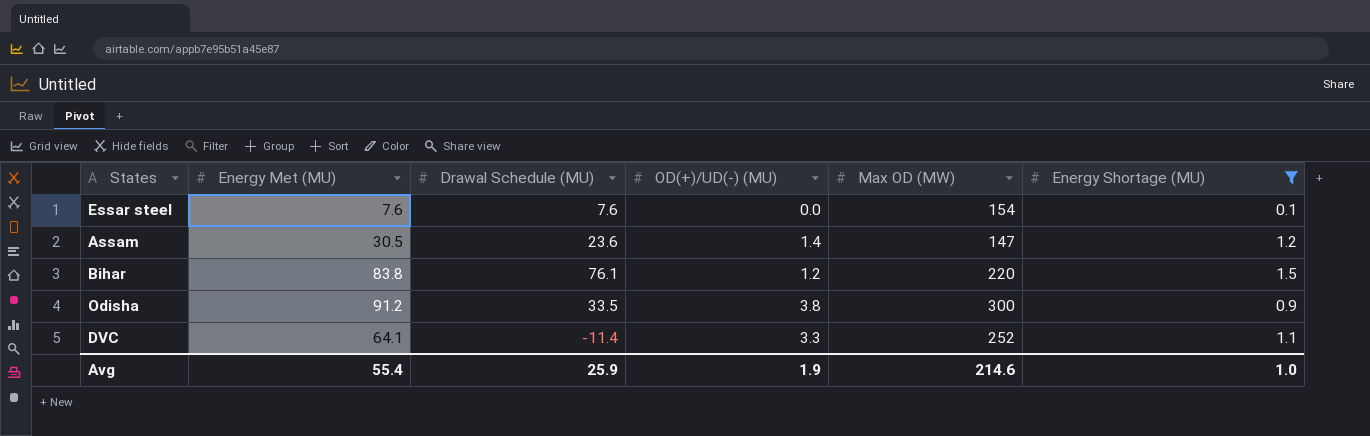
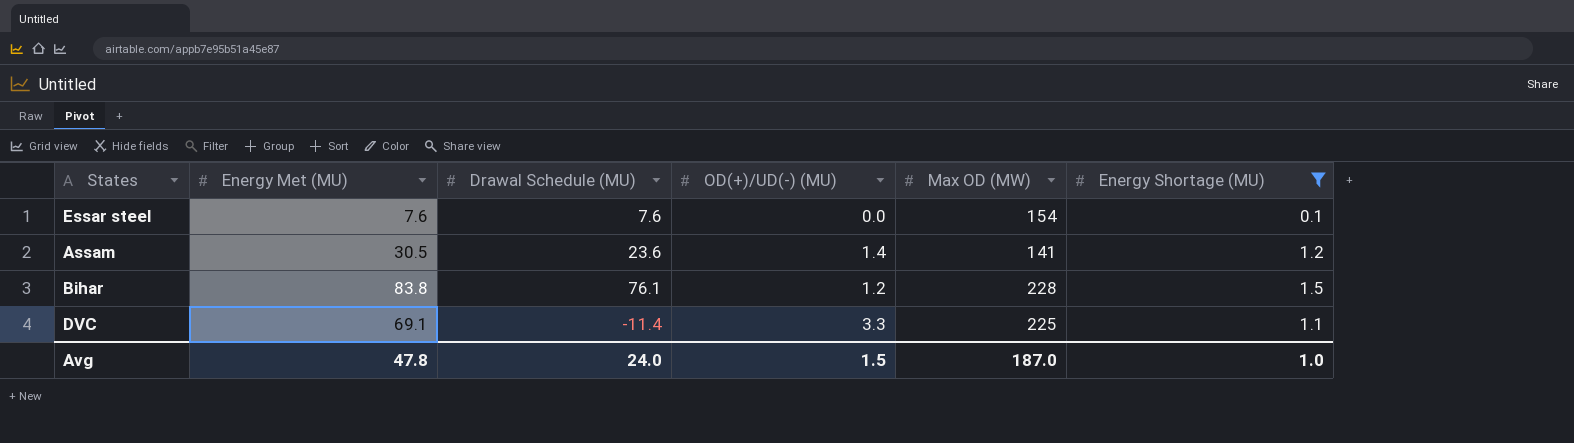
row Odisha: 91.2 | 33.5 | 3.8 | 300 | 0.9 -> none
Assam | Max OD (MW): 147 -> 141
Bihar | Max OD (MW): 220 -> 228
DVC | Energy Met (MU): 64.1 -> 69.1
DVC | Max OD (MW): 252 -> 225
Avg | Energy Met (MU): 55.4 -> 47.8
Avg | Drawal Schedule (MU): 25.9 -> 24.0
Avg | OD(+)/UD(-) (MU): 1.9 -> 1.5
Avg | Max OD (MW): 214.6 -> 187.0

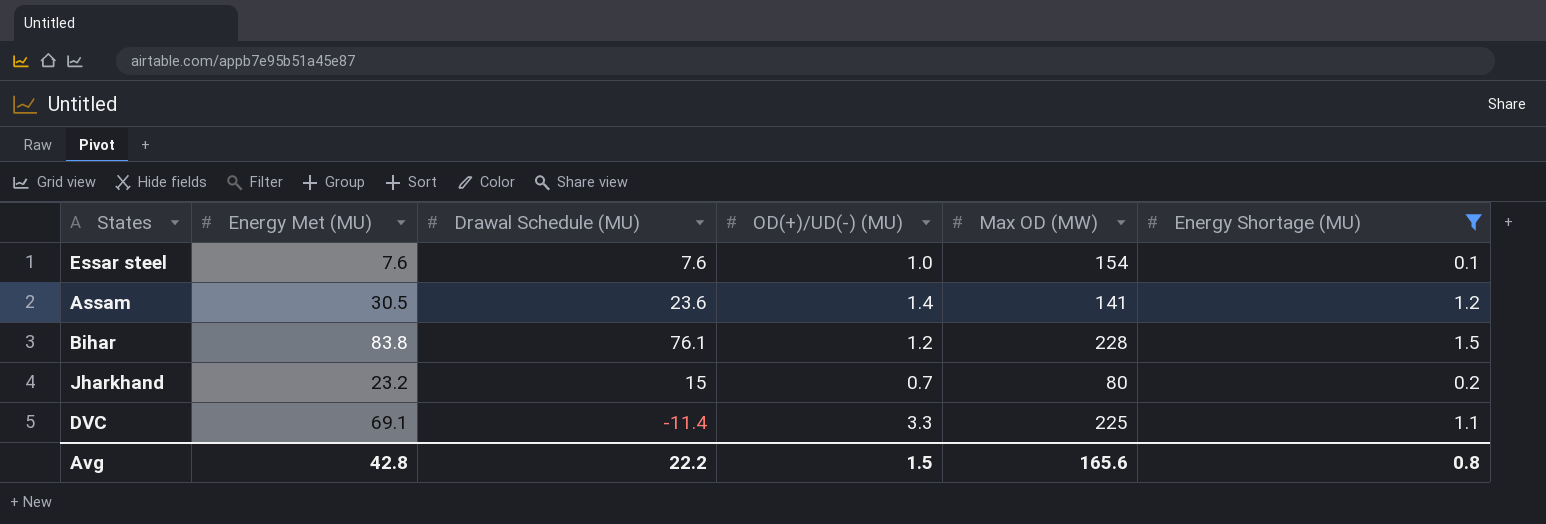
Essar steel | OD(+)/UD(-) (MU): 0.0 -> 1.0
row Jharkhand: none -> 23.2 | 15 | 0.7 | 80 | 0.2
Avg | Energy Met (MU): 47.8 -> 42.8
Avg | Drawal Schedule (MU): 24.0 -> 22.2
Avg | Max OD (MW): 187.0 -> 165.6
Avg | Energy Shortage (MU): 1.0 -> 0.8

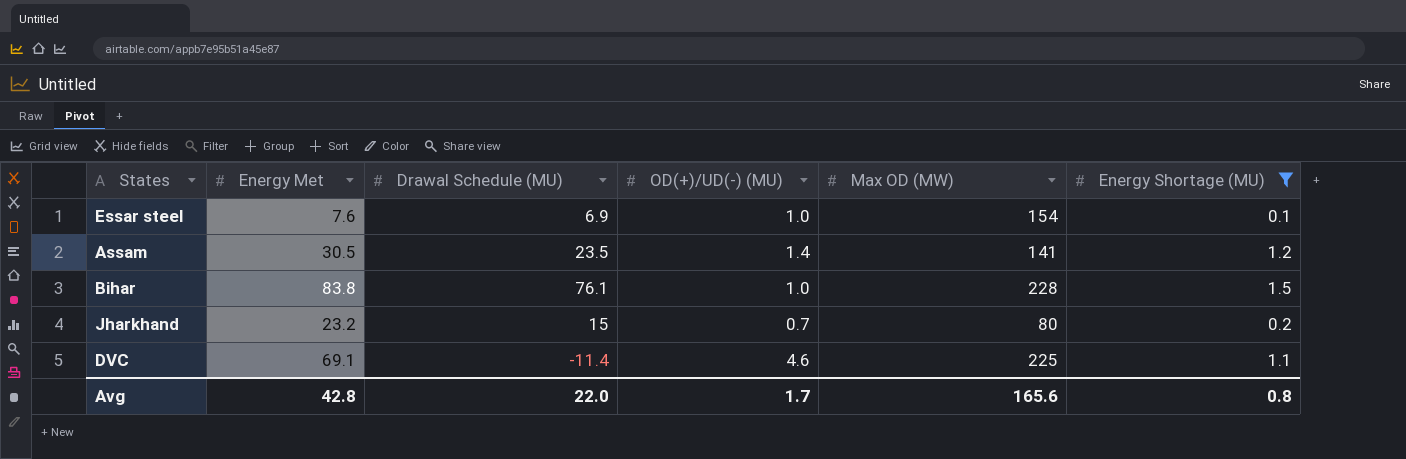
column name: Energy Met (MU) -> Energy Met
Essar steel | Drawal Schedule (MU): 7.6 -> 6.9
Assam | Drawal Schedule (MU): 23.6 -> 23.5
Bihar | OD(+)/UD(-) (MU): 1.2 -> 1.0
DVC | OD(+)/UD(-) (MU): 3.3 -> 4.6
Avg | Drawal Schedule (MU): 22.2 -> 22.0
Avg | OD(+)/UD(-) (MU): 1.5 -> 1.7

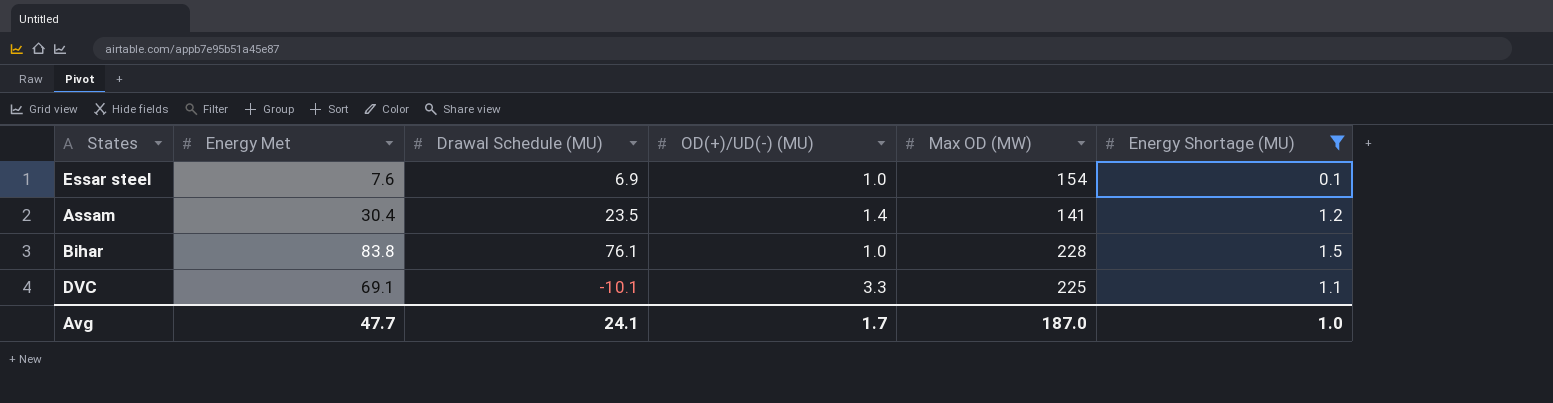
row Jharkhand: 23.2 | 15 | 0.7 | 80 | 0.2 -> none
Assam | Energy Met: 30.5 -> 30.4
DVC | Drawal Schedule (MU): -11.4 -> -10.1
DVC | OD(+)/UD(-) (MU): 4.6 -> 3.3
Avg | Energy Met: 42.8 -> 47.7
Avg | Drawal Schedule (MU): 22.0 -> 24.1
Avg | Max OD (MW): 165.6 -> 187.0
Avg | Energy Shortage (MU): 0.8 -> 1.0

